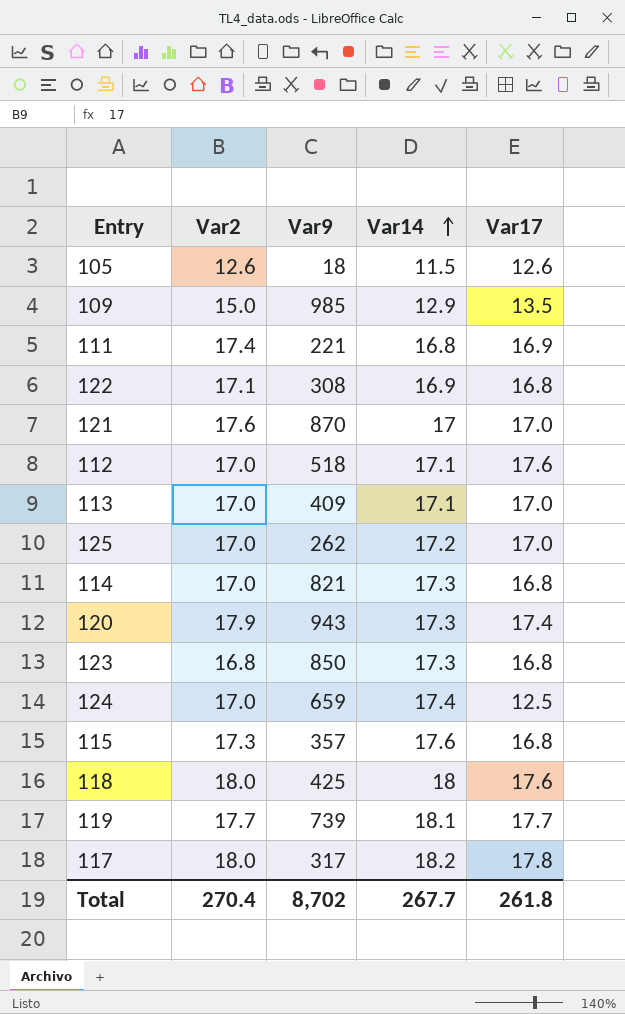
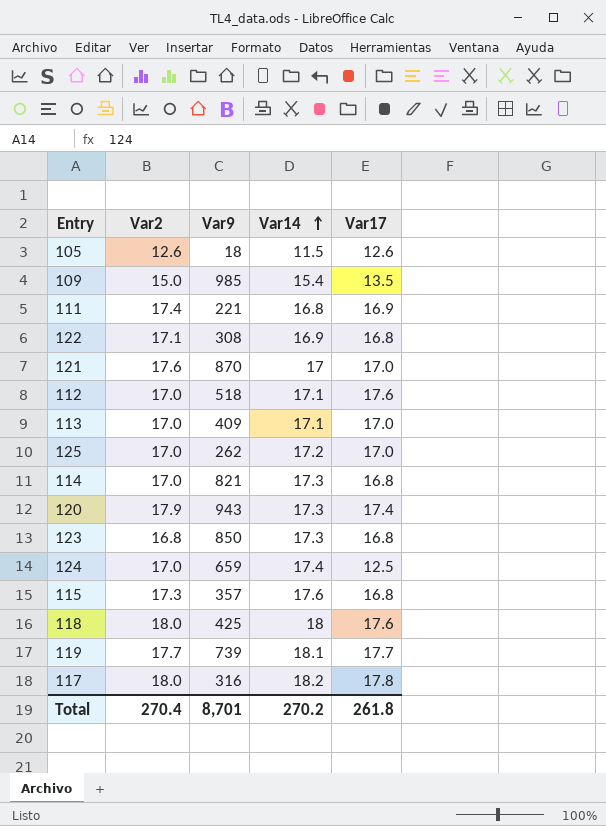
109 | Var14: 12.9 -> 15.4
117 | Var9: 317 -> 316
Total | Var9: 8,702 -> 8,701
Total | Var14: 267.7 -> 270.2

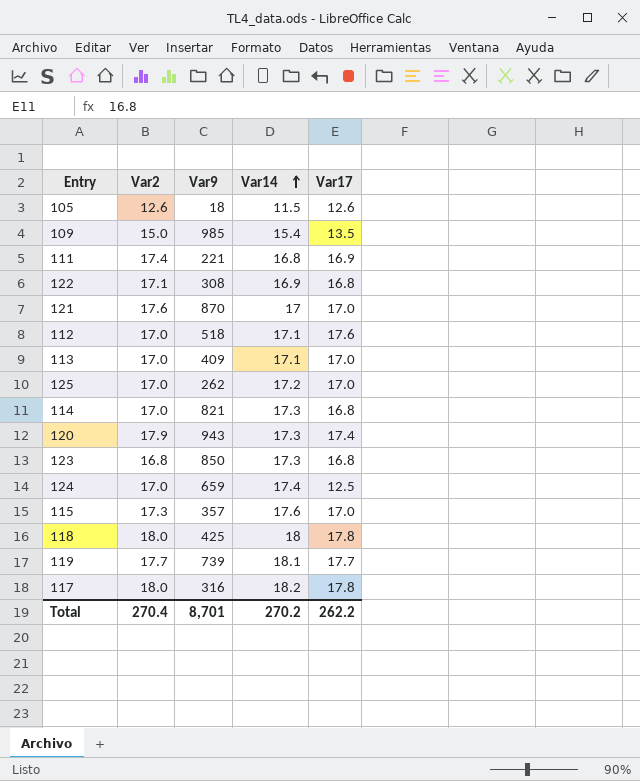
115 | Var17: 16.8 -> 17.0
118 | Var17: 17.6 -> 17.8
Total | Var17: 261.8 -> 262.2

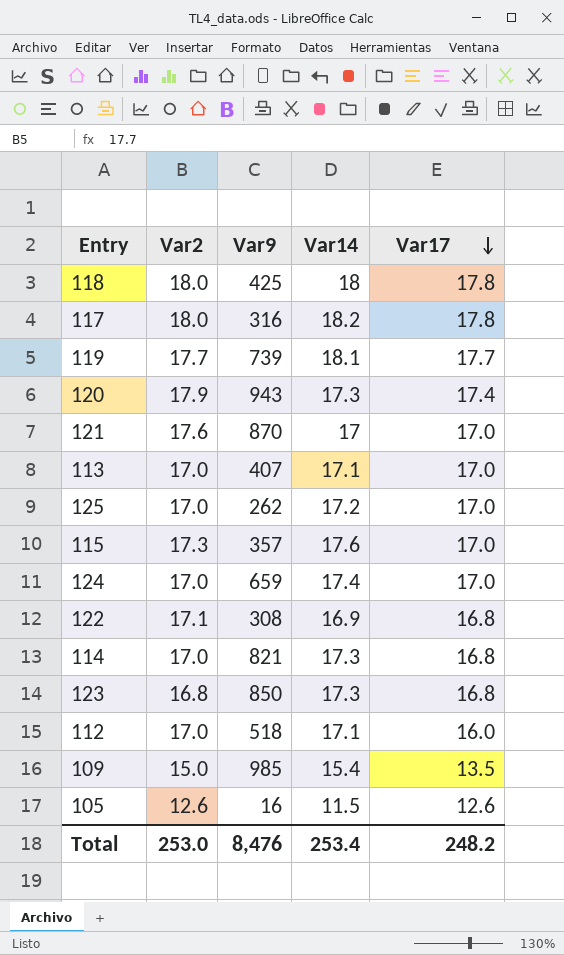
row order: Var14 ascending -> Var17 descending
row 111: 17.4 | 221 | 16.8 | 16.9 -> none
113 | Var9: 409 -> 407
124 | Var17: 12.5 -> 17.0
112 | Var17: 17.6 -> 16.0
105 | Var9: 18 -> 16
Total | Var2: 270.4 -> 253.0
Total | Var9: 8,701 -> 8,476
Total | Var14: 270.2 -> 253.4
Total | Var17: 262.2 -> 248.2

